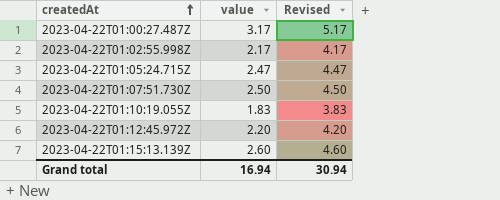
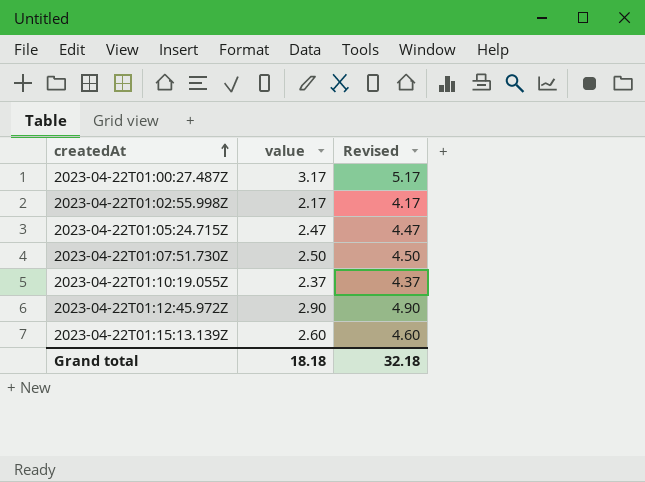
2023-04-22T01:10:19.055Z | value: 1.83 -> 2.37
2023-04-22T01:10:19.055Z | Revised: 3.83 -> 4.37
2023-04-22T01:12:45.972Z | value: 2.20 -> 2.90
2023-04-22T01:12:45.972Z | Revised: 4.20 -> 4.90
Grand total | value: 16.94 -> 18.18
Grand total | Revised: 30.94 -> 32.18

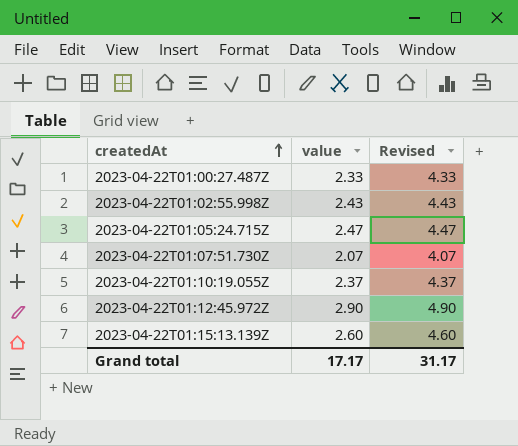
2023-04-22T01:00:27.487Z | value: 3.17 -> 2.33
2023-04-22T01:00:27.487Z | Revised: 5.17 -> 4.33
2023-04-22T01:02:55.998Z | value: 2.17 -> 2.43
2023-04-22T01:02:55.998Z | Revised: 4.17 -> 4.43
2023-04-22T01:07:51.730Z | value: 2.50 -> 2.07
2023-04-22T01:07:51.730Z | Revised: 4.50 -> 4.07
Grand total | value: 18.18 -> 17.17
Grand total | Revised: 32.18 -> 31.17

